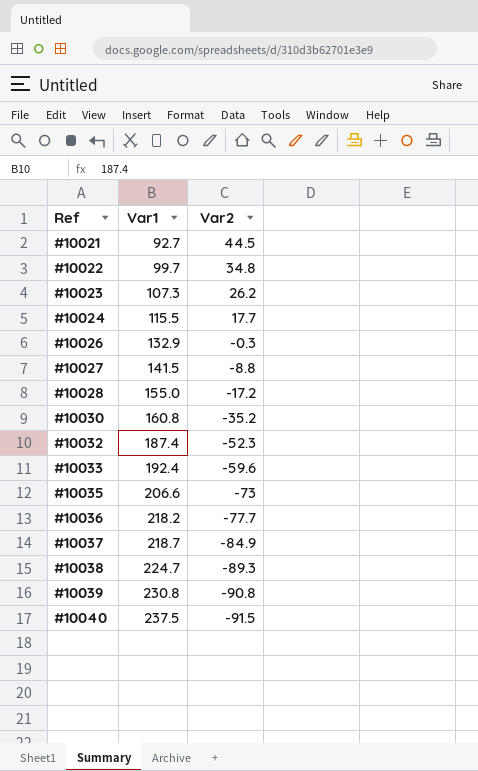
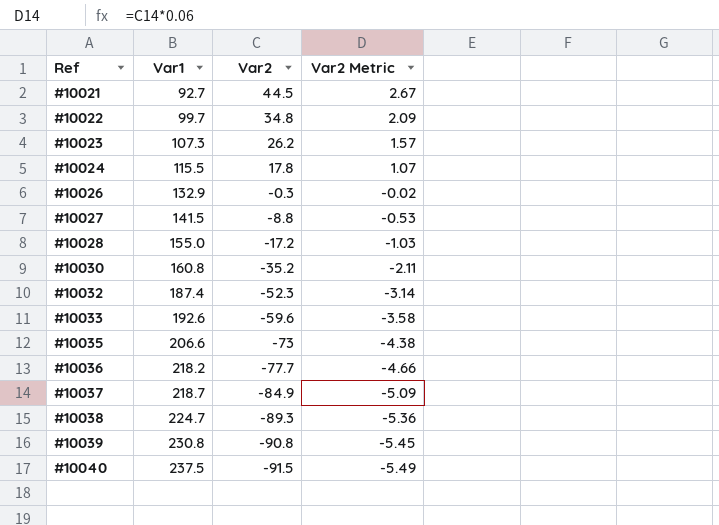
column Var2 Metric | formula: none -> [Var2] * 0.06
#10024 | Var2: 17.7 -> 17.8
#10033 | Var1: 192.4 -> 192.6

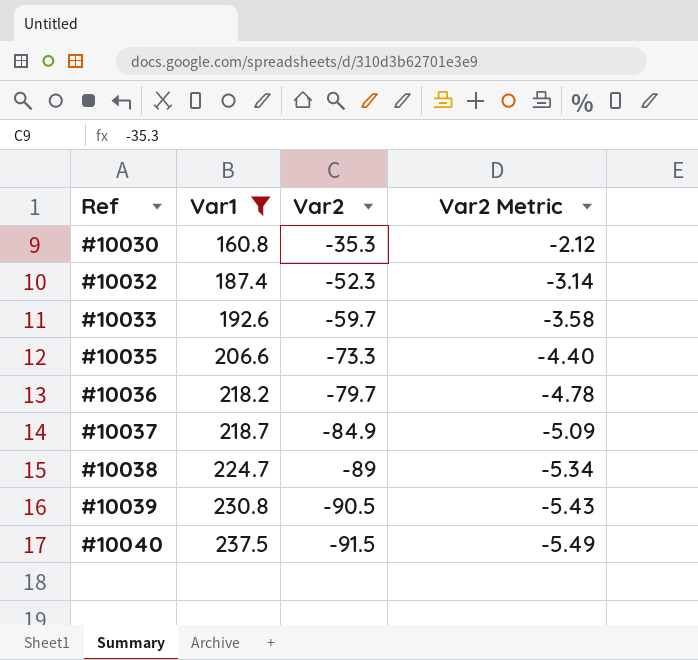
filter: none -> Var1 >= 160.8
#10030 | Var2: -35.2 -> -35.3
#10030 | Var2 Metric: -2.11 -> -2.12
#10033 | Var2: -59.6 -> -59.7
#10035 | Var2: -73 -> -73.3
#10035 | Var2 Metric: -4.38 -> -4.40
#10036 | Var2: -77.7 -> -79.7
#10036 | Var2 Metric: -4.66 -> -4.78
#10038 | Var2: -89.3 -> -89
#10038 | Var2 Metric: -5.36 -> -5.34
#10039 | Var2: -90.8 -> -90.5
#10039 | Var2 Metric: -5.45 -> -5.43

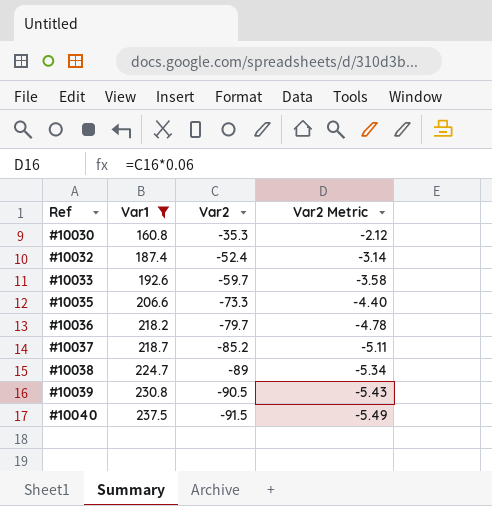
#10032 | Var2: -52.3 -> -52.4
#10037 | Var2: -84.9 -> -85.2
#10037 | Var2 Metric: -5.09 -> -5.11

